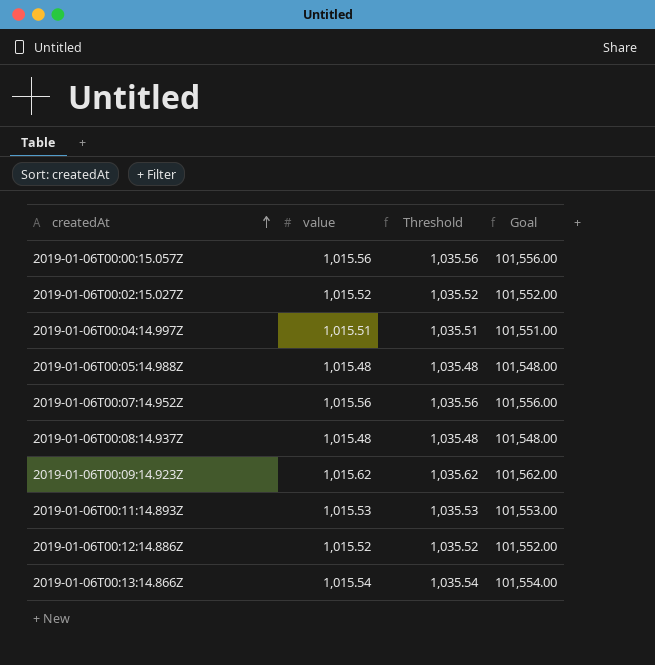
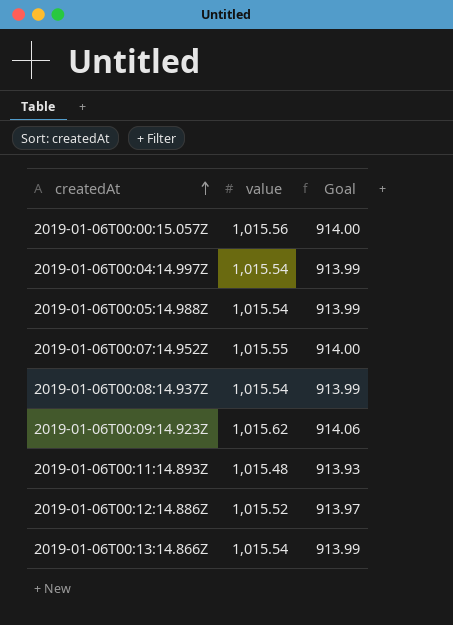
column Threshold | formula: [value] + 20 -> none
column Goal | formula: [value] * 100 -> [value] * 0.9
row 2019-01-06T00:02:15.027Z: 1,015.52 | 1,035.52 | 101,552.00 -> none
2019-01-06T00:04:14.997Z | value: 1,015.51 -> 1,015.54
2019-01-06T00:05:14.988Z | value: 1,015.48 -> 1,015.54
2019-01-06T00:07:14.952Z | value: 1,015.56 -> 1,015.55
2019-01-06T00:08:14.937Z | value: 1,015.48 -> 1,015.54
2019-01-06T00:11:14.893Z | value: 1,015.53 -> 1,015.48

